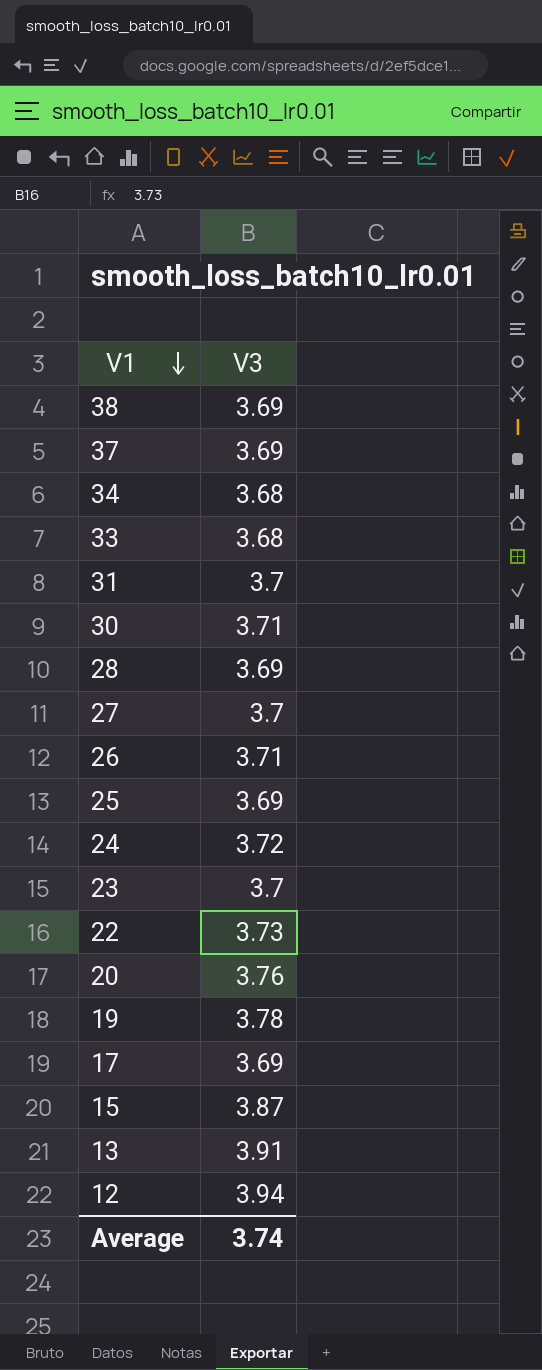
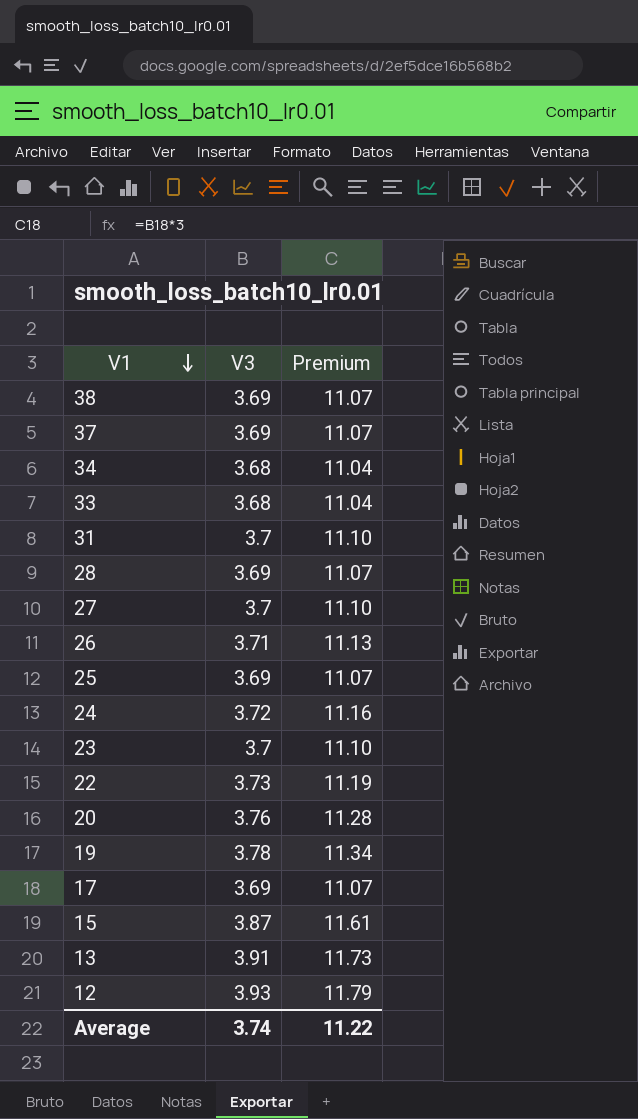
column Premium | formula: none -> [V3] * 3
row 30: 3.71 -> none
12 | V3: 3.94 -> 3.93

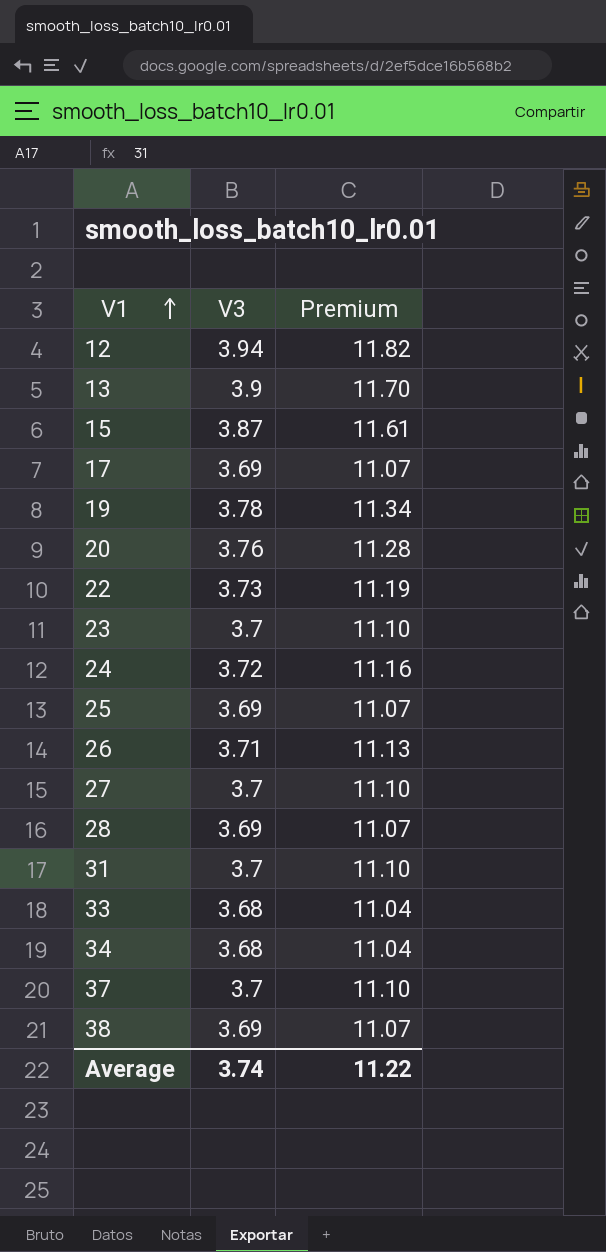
row order: V1 descending -> V1 ascending
12 | V3: 3.93 -> 3.94
12 | Premium: 11.79 -> 11.82
13 | V3: 3.91 -> 3.9
13 | Premium: 11.73 -> 11.70
37 | V3: 3.69 -> 3.7
37 | Premium: 11.07 -> 11.10

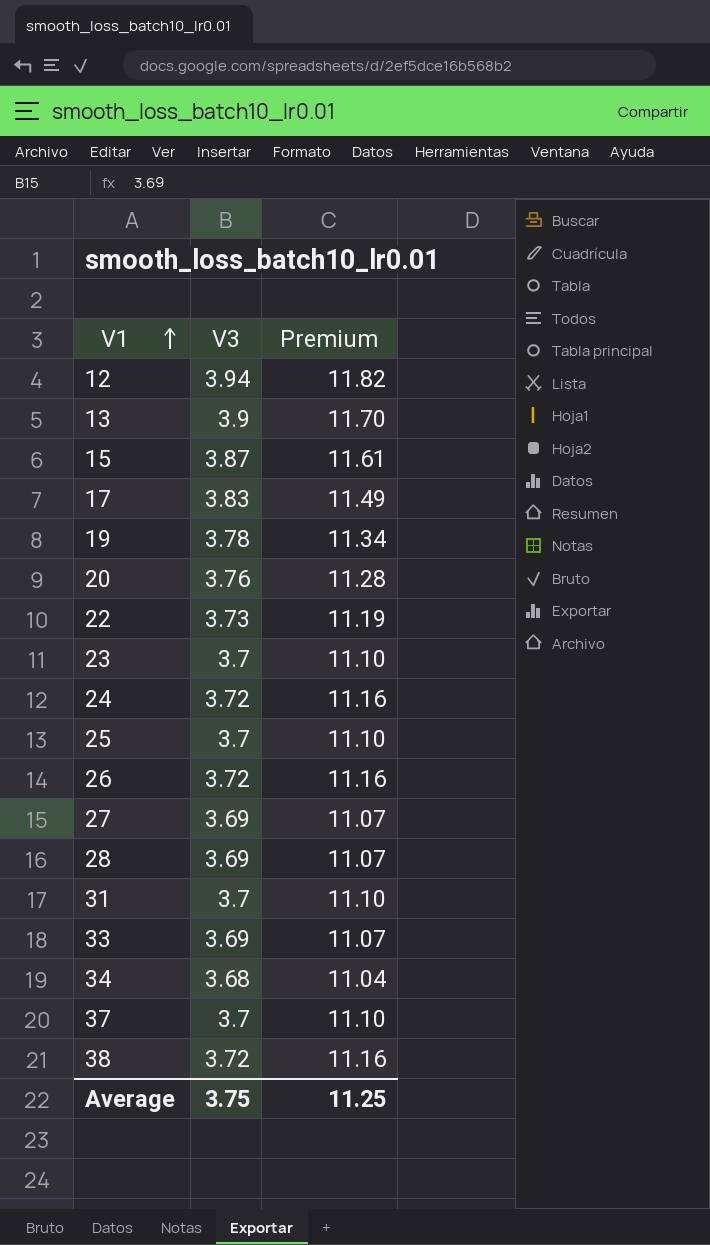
17 | V3: 3.69 -> 3.83
17 | Premium: 11.07 -> 11.49
25 | V3: 3.69 -> 3.7
25 | Premium: 11.07 -> 11.10
26 | V3: 3.71 -> 3.72
26 | Premium: 11.13 -> 11.16
27 | V3: 3.7 -> 3.69
27 | Premium: 11.10 -> 11.07
33 | V3: 3.68 -> 3.69
33 | Premium: 11.04 -> 11.07
38 | V3: 3.69 -> 3.72
38 | Premium: 11.07 -> 11.16
Average | V3: 3.74 -> 3.75
Average | Premium: 11.22 -> 11.25

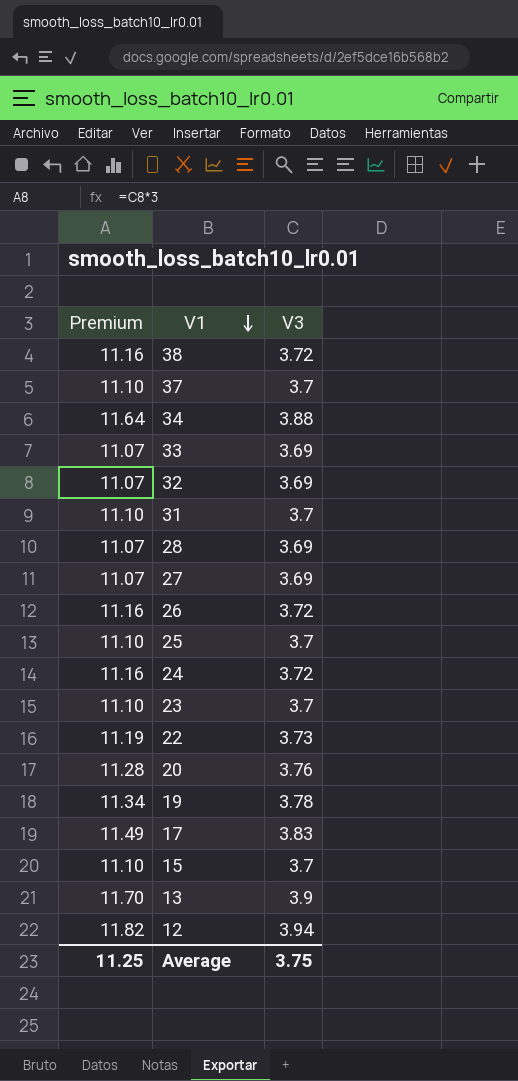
row order: V1 ascending -> V1 descending
column Premium | position: 3 -> 1
34 | Premium: 11.04 -> 11.64
34 | V3: 3.68 -> 3.88
row 32: none -> 11.07 | 3.69
15 | Premium: 11.61 -> 11.10
15 | V3: 3.87 -> 3.7

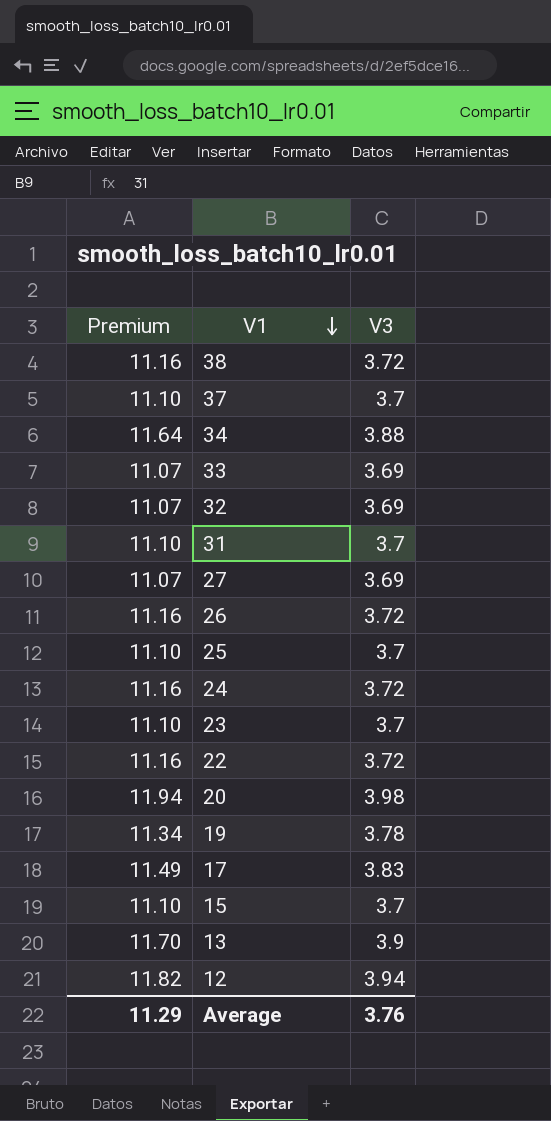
row 28: 11.07 | 3.69 -> none
22 | Premium: 11.19 -> 11.16
22 | V3: 3.73 -> 3.72
20 | Premium: 11.28 -> 11.94
20 | V3: 3.76 -> 3.98
Average | Premium: 11.25 -> 11.29
Average | V3: 3.75 -> 3.76

